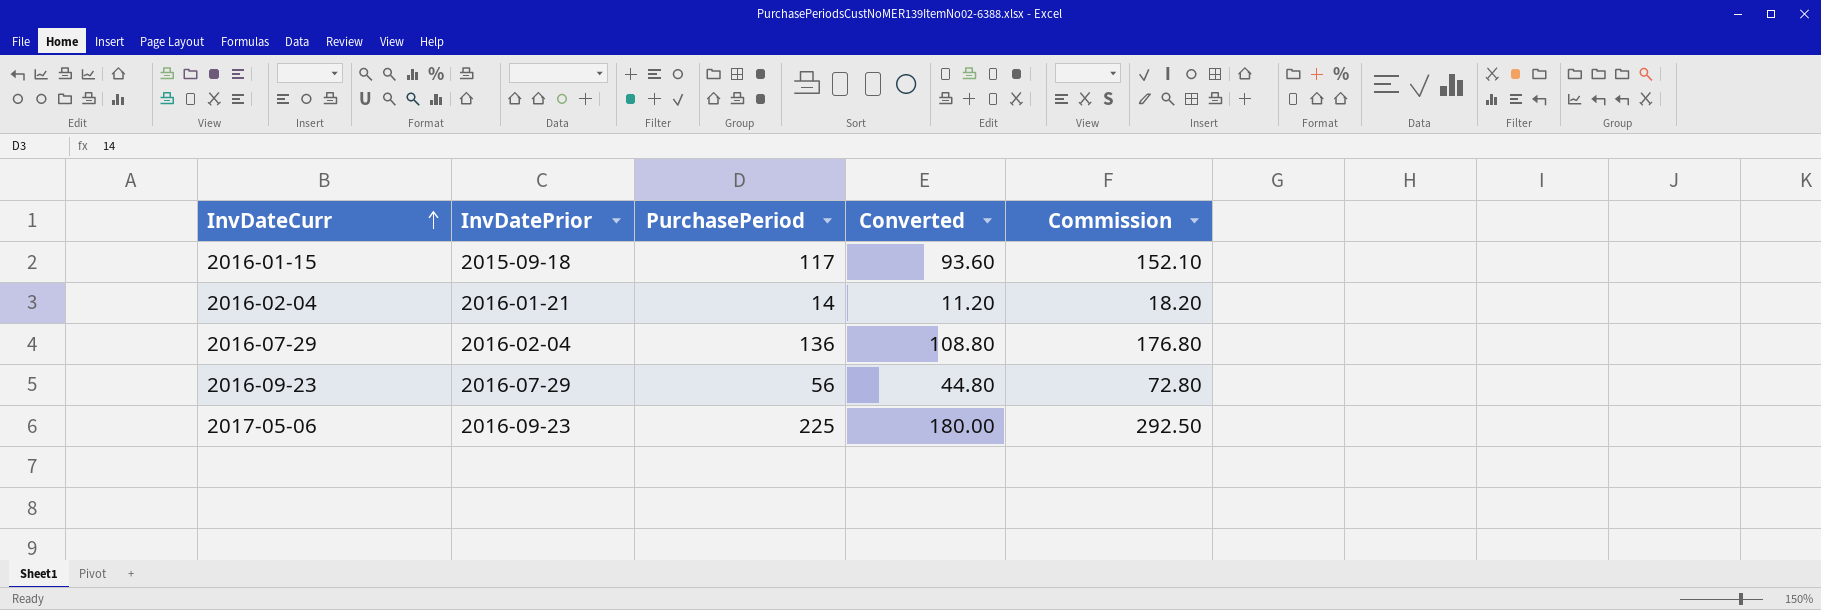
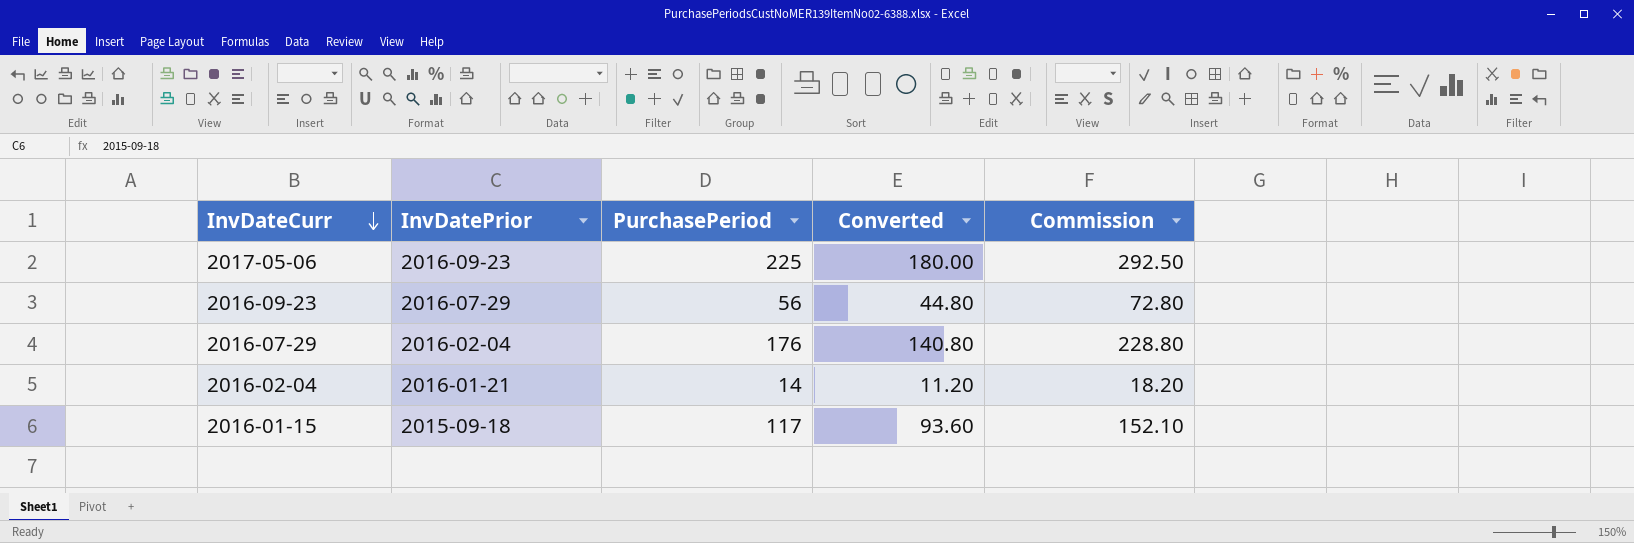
row order: InvDateCurr ascending -> InvDateCurr descending
2016-07-29 | PurchasePeriod: 136 -> 176
2016-07-29 | Converted: 108.80 -> 140.80
2016-07-29 | Commission: 176.80 -> 228.80

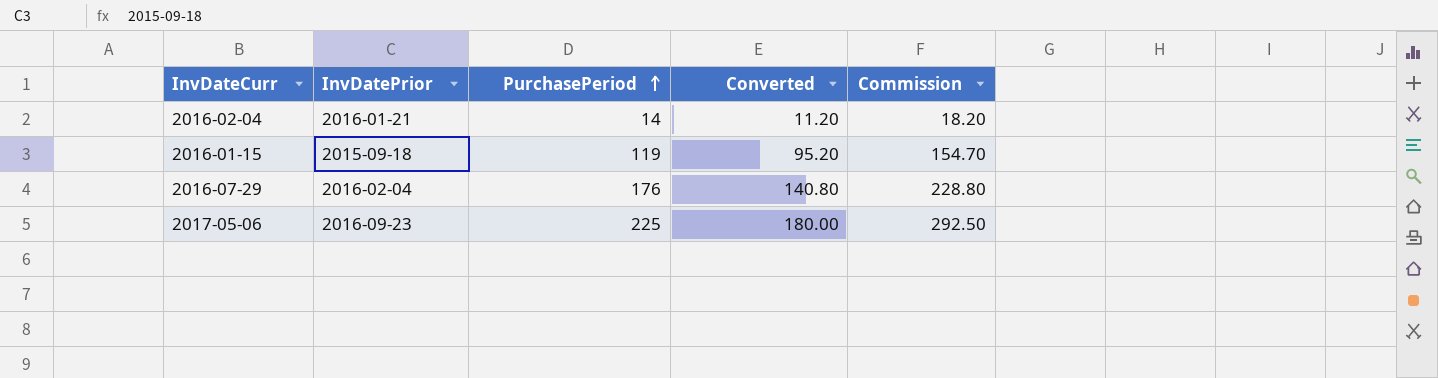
row order: InvDateCurr descending -> PurchasePeriod ascending
row 2016-09-23: 2016-07-29 | 56 | 44.80 | 72.80 -> none
2016-01-15 | PurchasePeriod: 117 -> 119
2016-01-15 | Converted: 93.60 -> 95.20
2016-01-15 | Commission: 152.10 -> 154.70

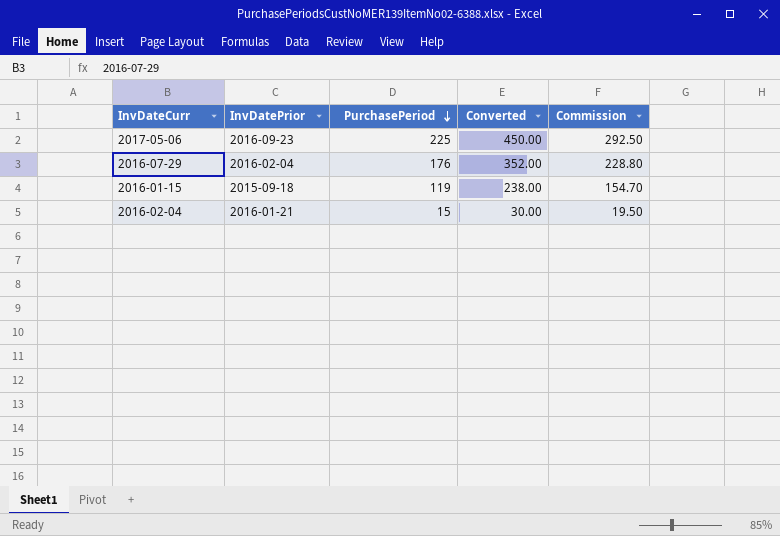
row order: PurchasePeriod ascending -> PurchasePeriod descending
column Converted | formula: [PurchasePeriod] * 0.8 -> [PurchasePeriod] * 2
2016-02-04 | PurchasePeriod: 14 -> 15
2016-02-04 | Commission: 18.20 -> 19.50

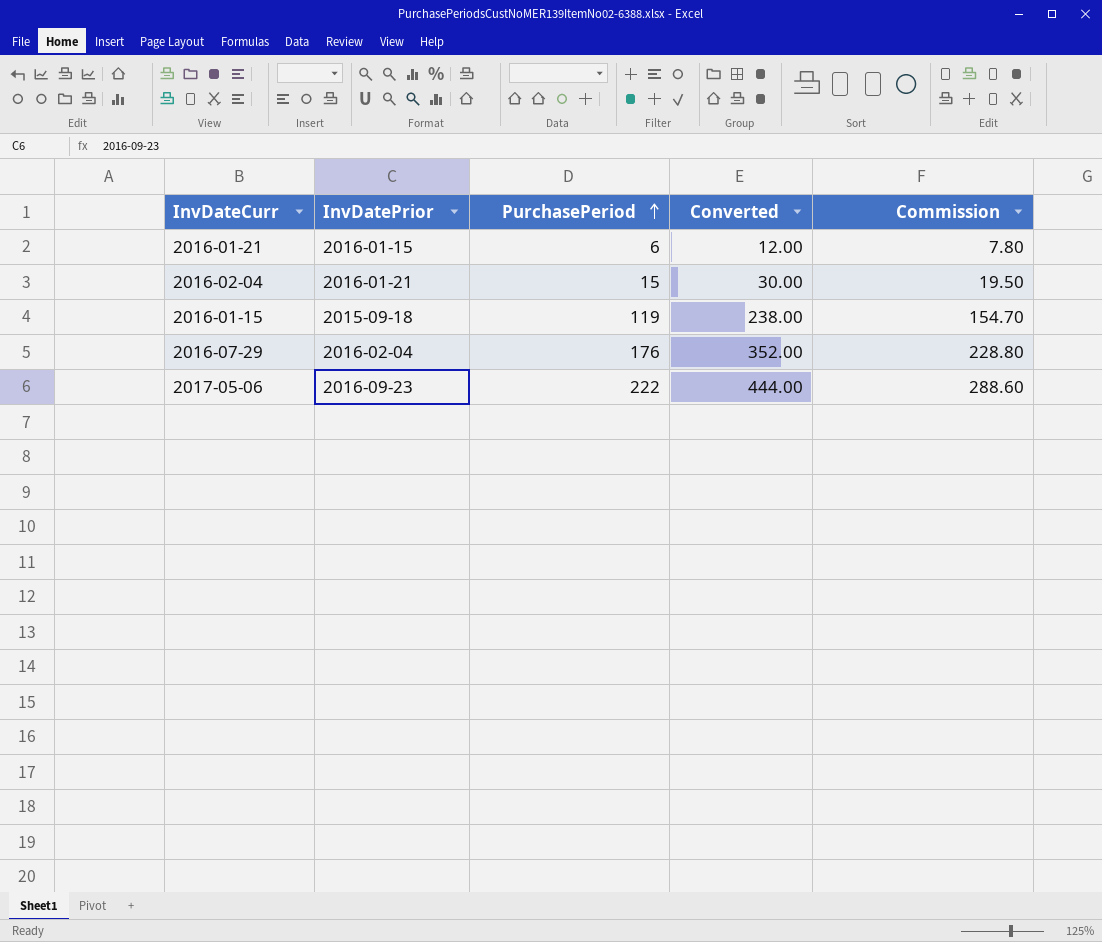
row order: PurchasePeriod descending -> PurchasePeriod ascending
row 2016-01-21: none -> 2016-01-15 | 6 | 12.00 | 7.80
2017-05-06 | PurchasePeriod: 225 -> 222
2017-05-06 | Converted: 450.00 -> 444.00
2017-05-06 | Commission: 292.50 -> 288.60

